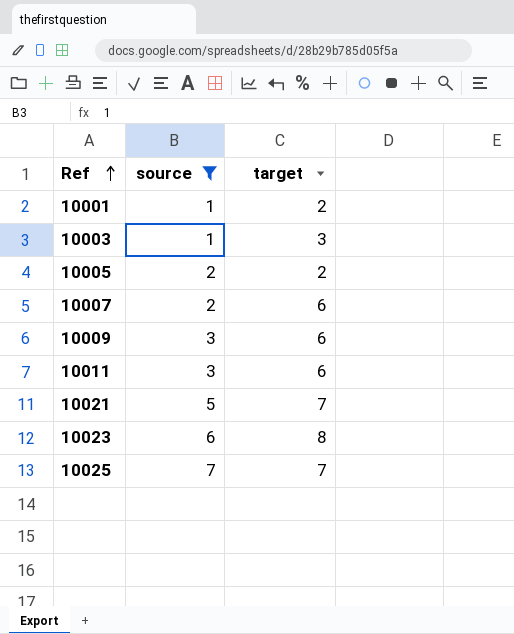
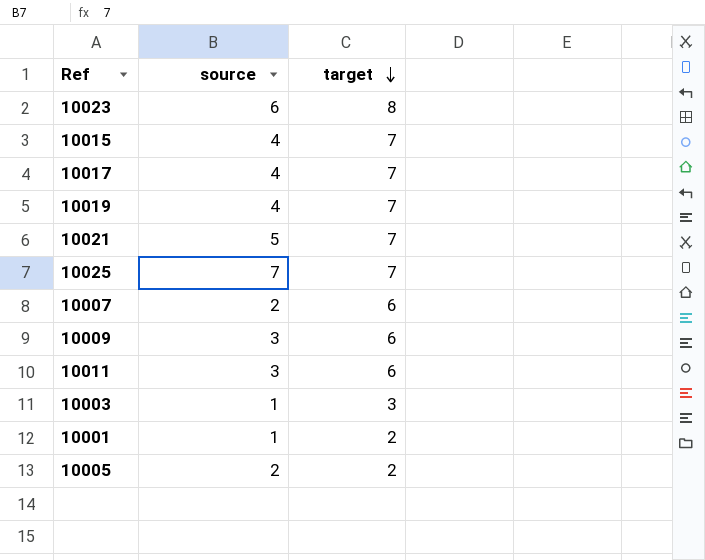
filter: source != 4 -> none
row order: Ref ascending -> target descending

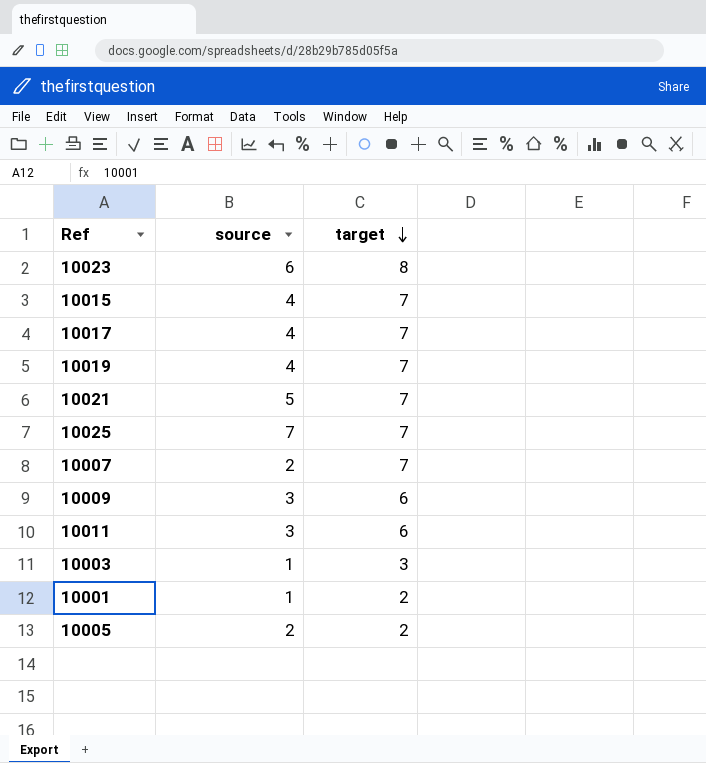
10007 | target: 6 -> 7

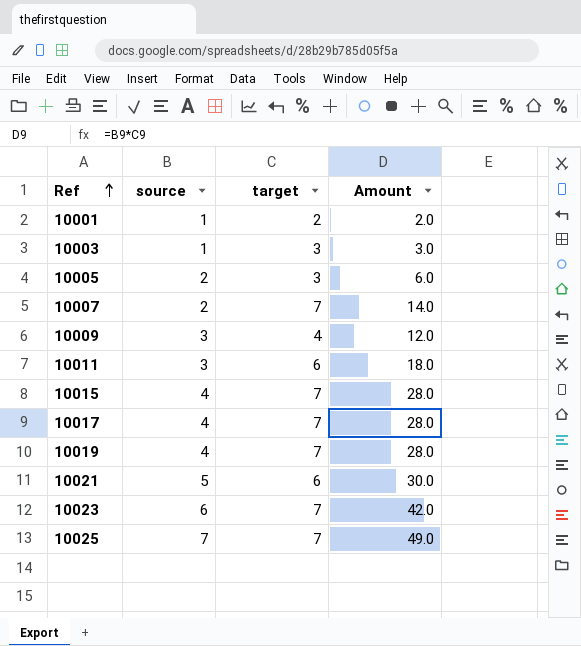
row order: target descending -> Ref ascending
column Amount | formula: none -> [source] * [target]
10005 | target: 2 -> 3
10009 | target: 6 -> 4
10021 | target: 7 -> 6
10023 | target: 8 -> 7

